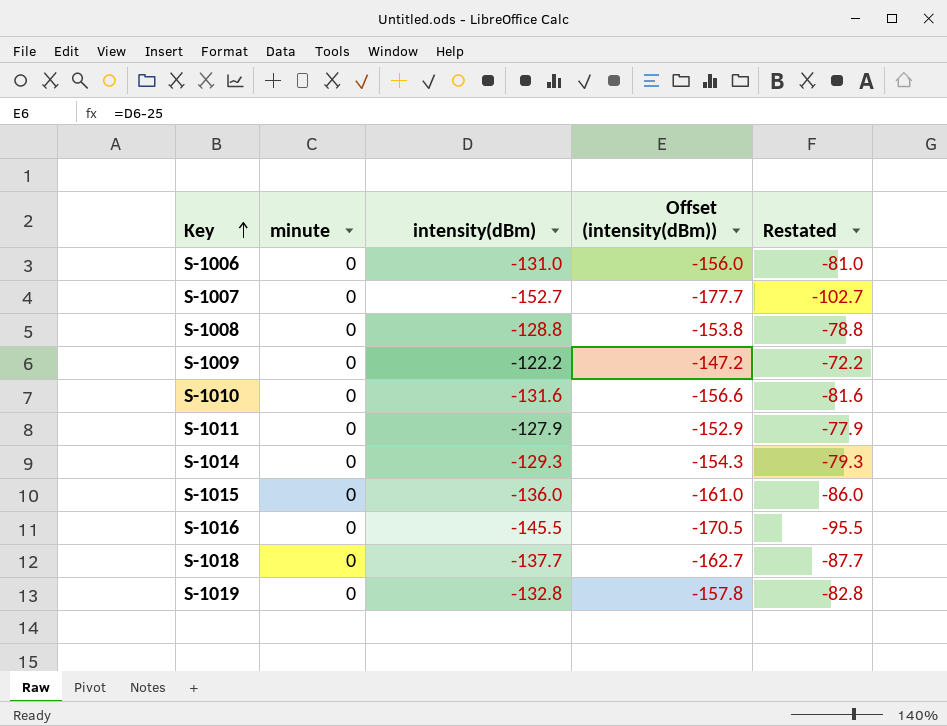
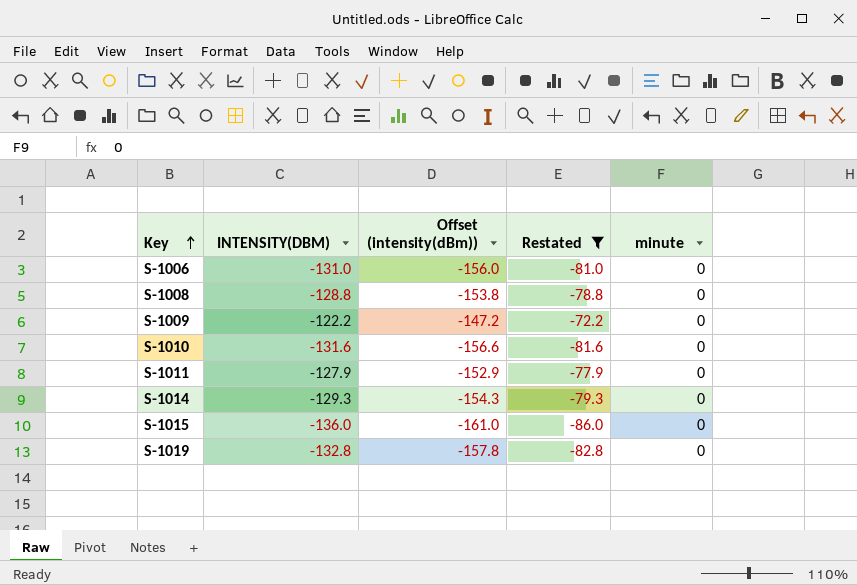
filter: none -> Restated >= -86.0
column name: intensity(dBm) -> INTENSITY(DBM)
column minute | position: 2 -> 5

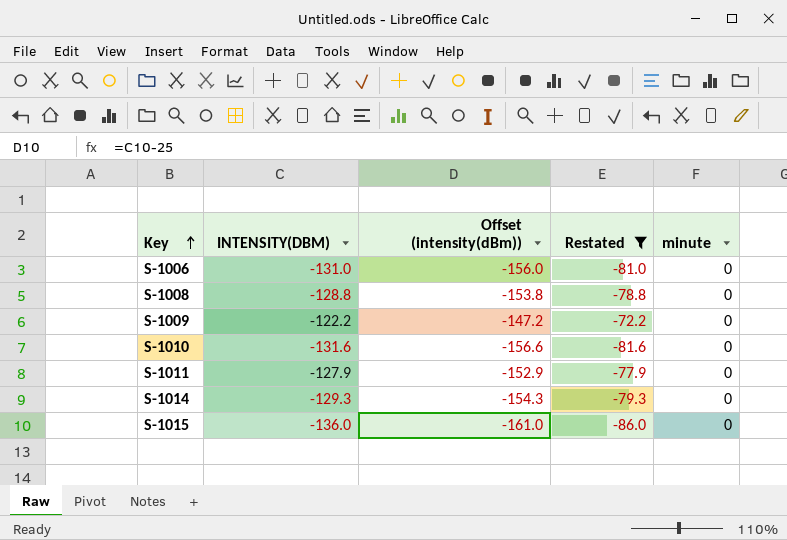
row S-1019: -132.8 | -157.8 | -82.8 | 0 -> none

